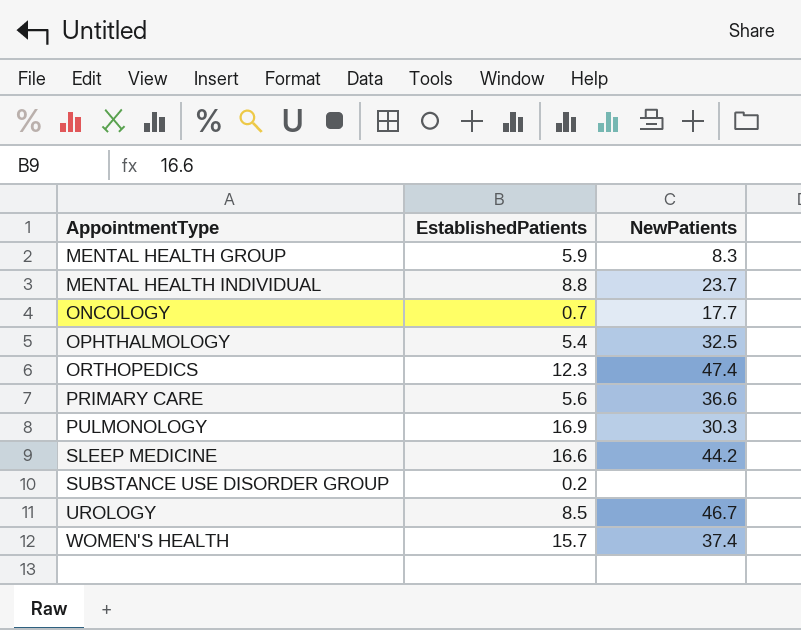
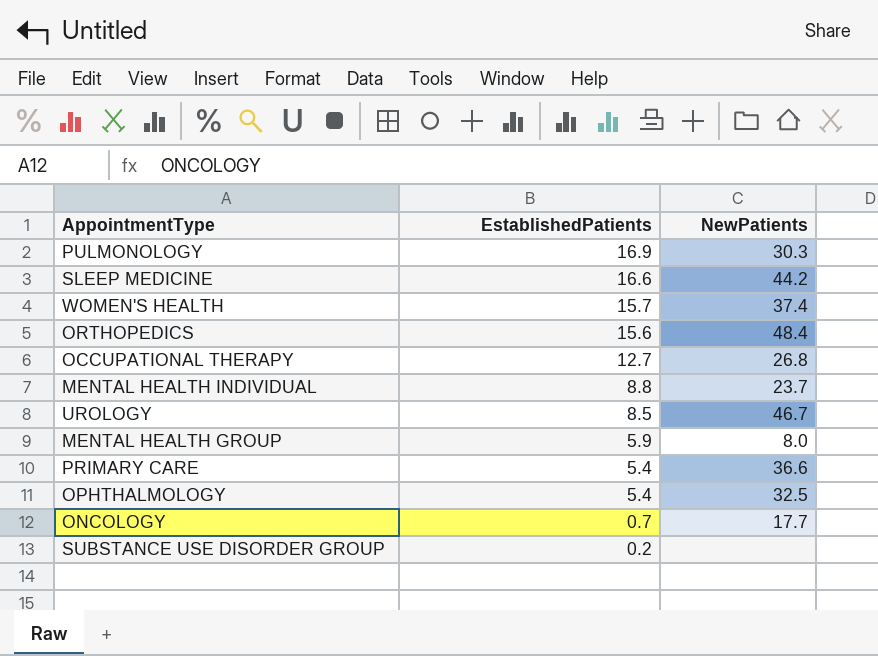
row order: AppointmentType ascending -> EstablishedPatients descending
ORTHOPEDICS | EstablishedPatients: 12.3 -> 15.6
ORTHOPEDICS | NewPatients: 47.4 -> 48.4
row OCCUPATIONAL THERAPY: none -> 12.7 | 26.8
MENTAL HEALTH GROUP | NewPatients: 8.3 -> 8.0
PRIMARY CARE | EstablishedPatients: 5.6 -> 5.4

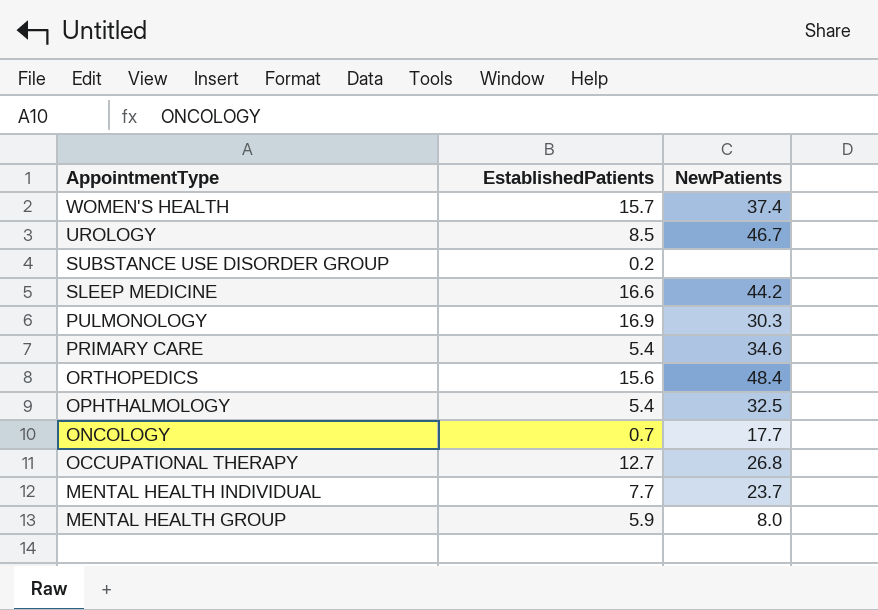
row order: EstablishedPatients descending -> AppointmentType descending
PRIMARY CARE | NewPatients: 36.6 -> 34.6
MENTAL HEALTH INDIVIDUAL | EstablishedPatients: 8.8 -> 7.7

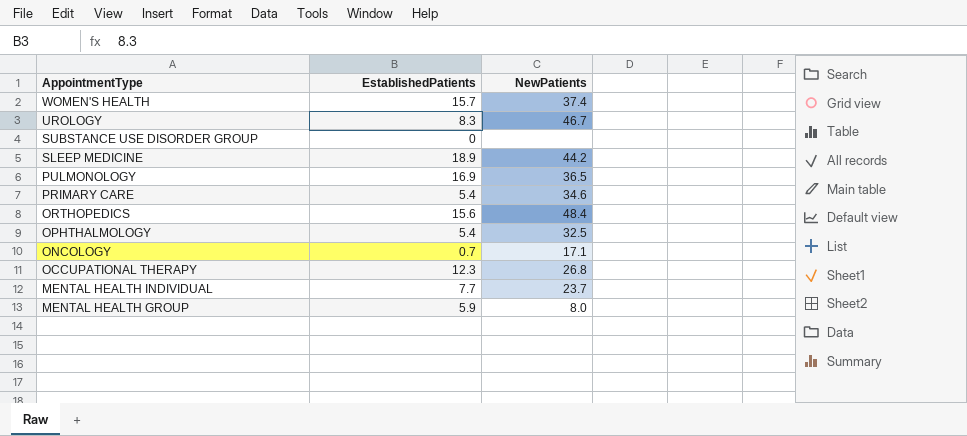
UROLOGY | EstablishedPatients: 8.5 -> 8.3
SUBSTANCE USE DISORDER GROUP | EstablishedPatients: 0.2 -> 0
SLEEP MEDICINE | EstablishedPatients: 16.6 -> 18.9
PULMONOLOGY | NewPatients: 30.3 -> 36.5
ONCOLOGY | NewPatients: 17.7 -> 17.1
OCCUPATIONAL THERAPY | EstablishedPatients: 12.7 -> 12.3

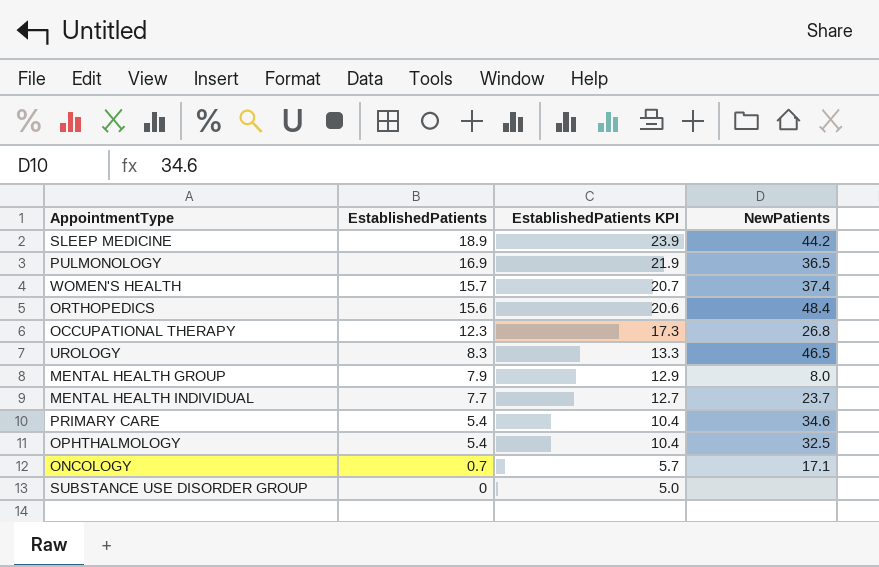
row order: AppointmentType descending -> EstablishedPatients descending
column EstablishedPatients KPI | formula: none -> [EstablishedPatients] + 5
UROLOGY | NewPatients: 46.7 -> 46.5
MENTAL HEALTH GROUP | EstablishedPatients: 5.9 -> 7.9

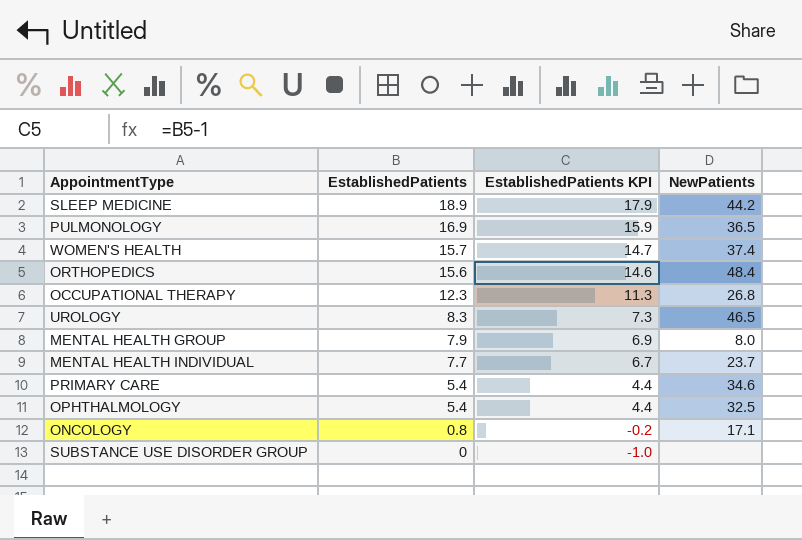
column EstablishedPatients KPI | formula: [EstablishedPatients] + 5 -> [EstablishedPatients] - 1
ONCOLOGY | EstablishedPatients: 0.7 -> 0.8

